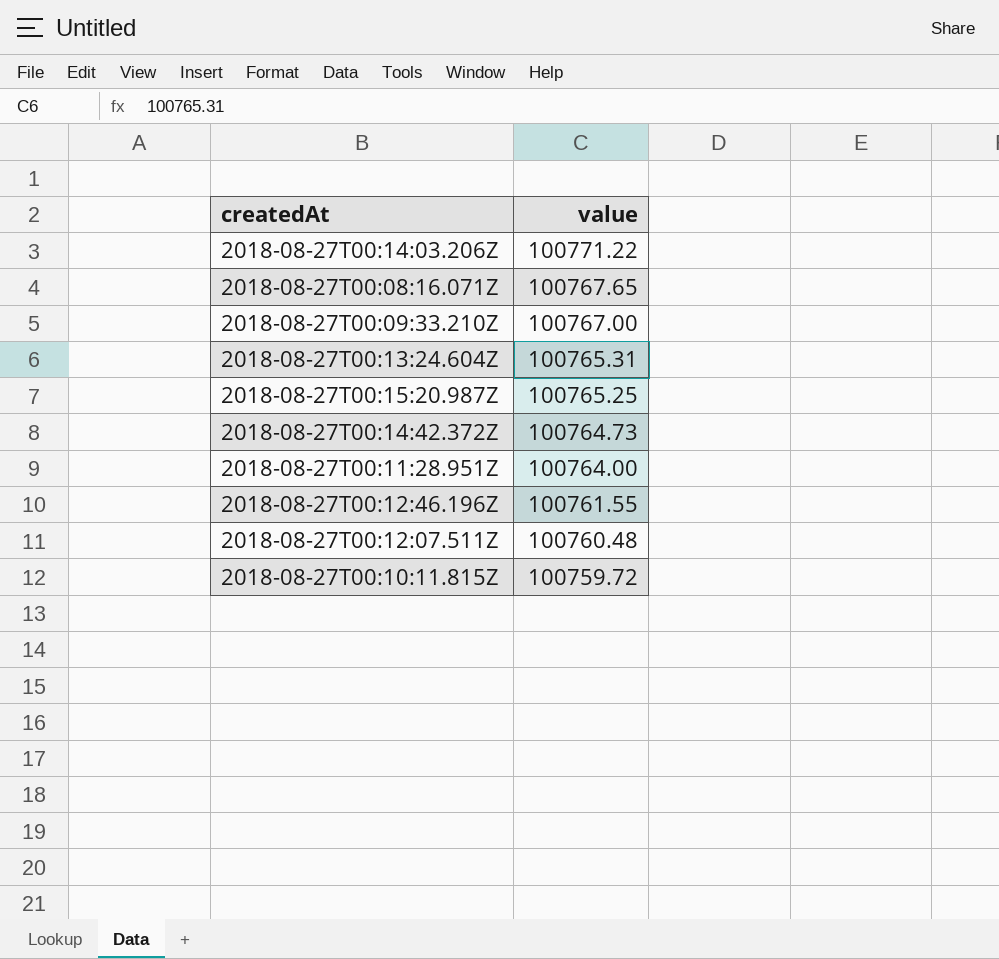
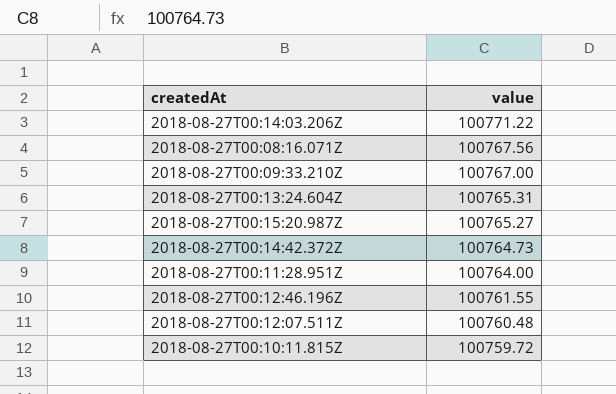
2018-08-27T00:08:16.071Z | value: 100767.65 -> 100767.56
2018-08-27T00:15:20.987Z | value: 100765.25 -> 100765.27

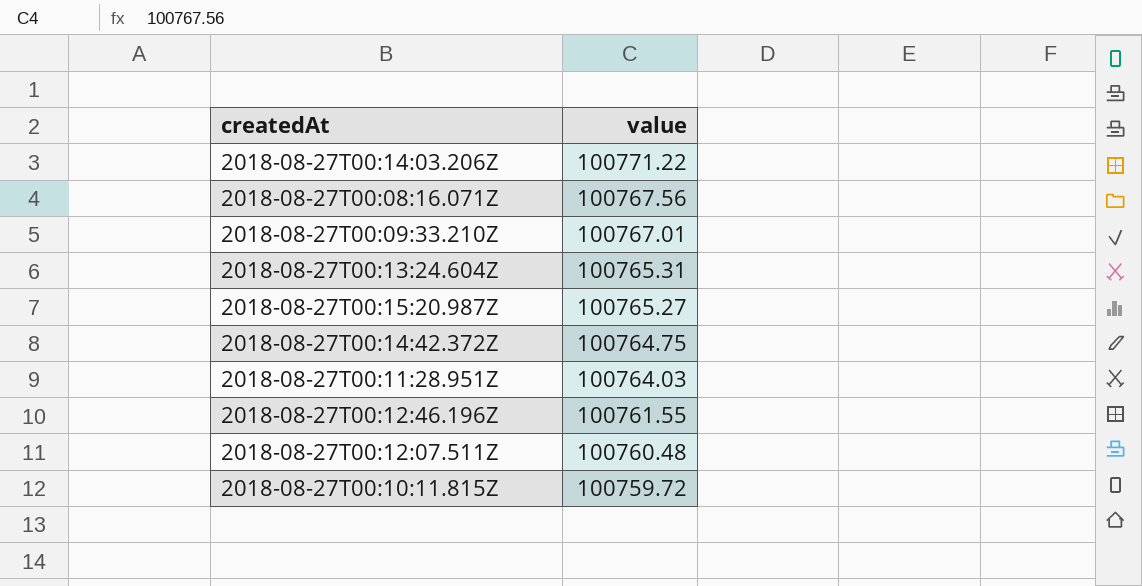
2018-08-27T00:09:33.210Z | value: 100767.00 -> 100767.01
2018-08-27T00:14:42.372Z | value: 100764.73 -> 100764.75
2018-08-27T00:11:28.951Z | value: 100764.00 -> 100764.03

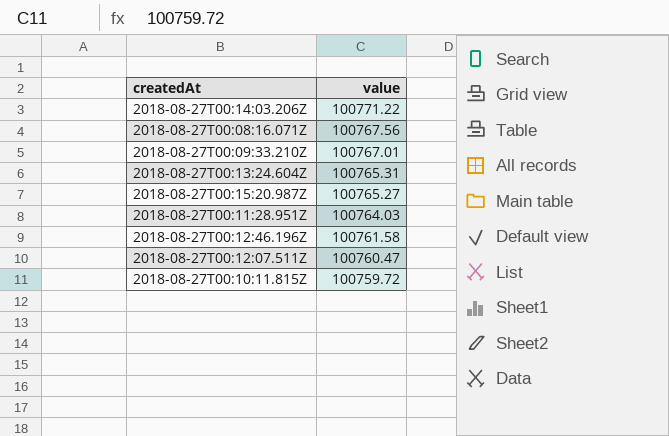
row 2018-08-27T00:14:42.372Z: 100764.75 -> none
2018-08-27T00:12:46.196Z | value: 100761.55 -> 100761.58
2018-08-27T00:12:07.511Z | value: 100760.48 -> 100760.47

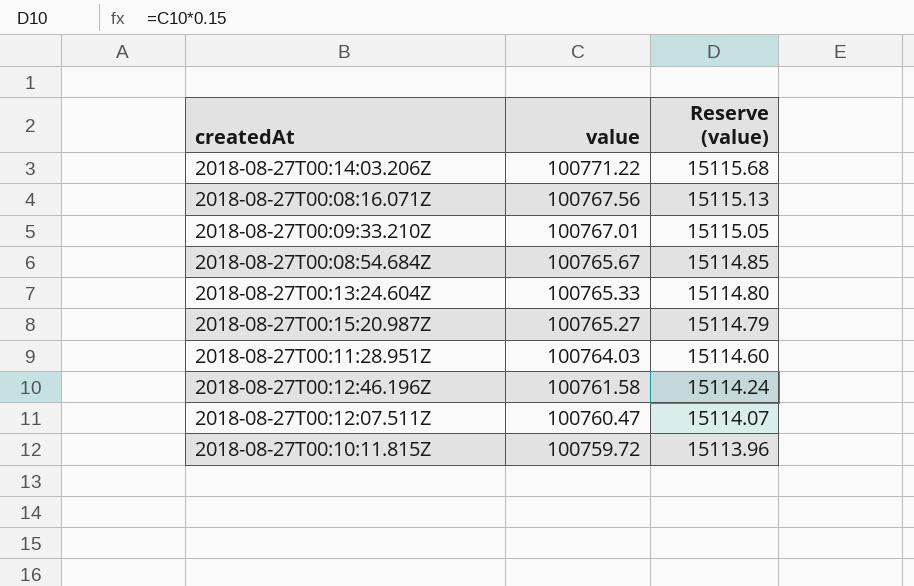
column Reserve (value) | formula: none -> [value] * 0.15
row 2018-08-27T00:08:54.684Z: none -> 100765.67 | 15114.85
2018-08-27T00:13:24.604Z | value: 100765.31 -> 100765.33

